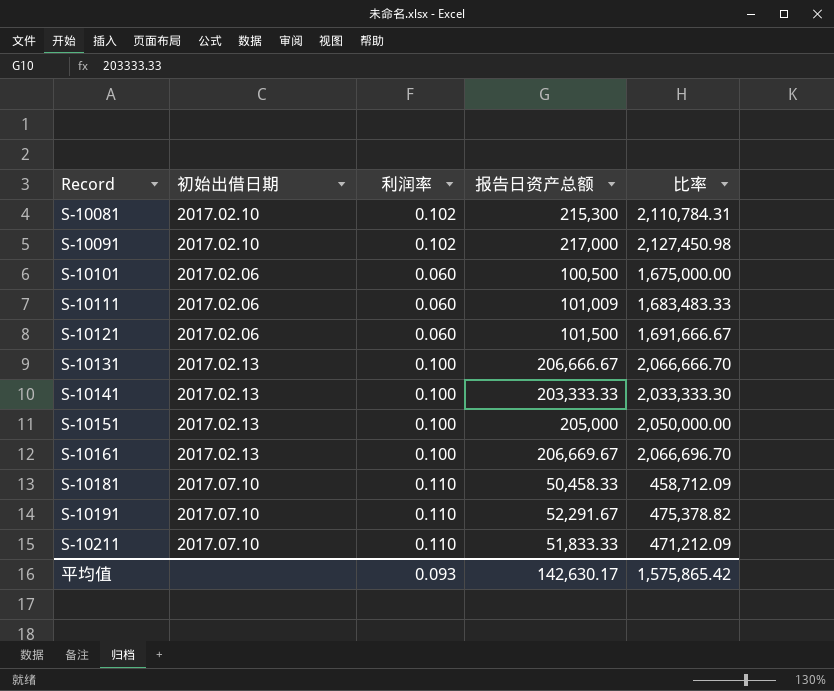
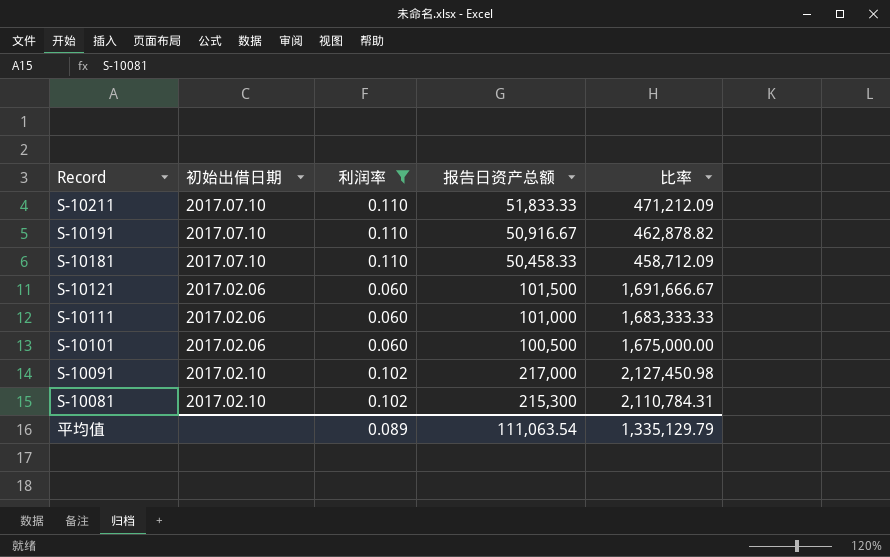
filter: none -> 利润率 != 0.100
row order: Record ascending -> Record descending
S-10191 | 报告日资产总额: 52,291.67 -> 50,916.67
S-10191 | 比率: 475,378.82 -> 462,878.82
S-10111 | 报告日资产总额: 101,009 -> 101,000
S-10111 | 比率: 1,683,483.33 -> 1,683,333.33
平均值 | 利润率: 0.093 -> 0.089
平均值 | 报告日资产总额: 142,630.17 -> 111,063.54
平均值 | 比率: 1,575,865.42 -> 1,335,129.79

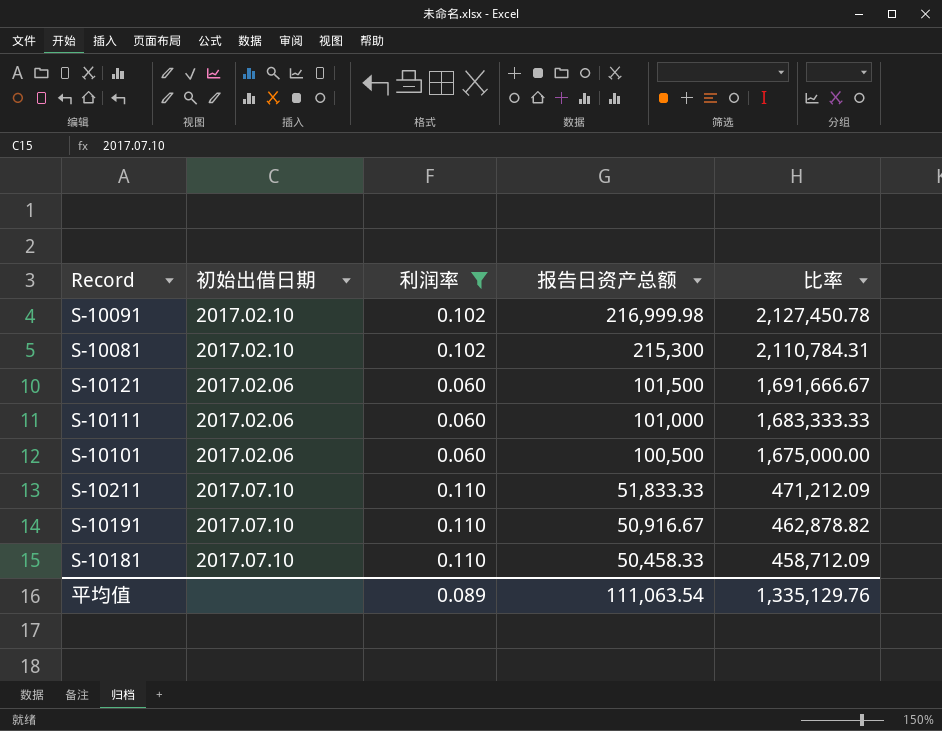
row order: Record descending -> 报告日资产总额 descending
S-10091 | 报告日资产总额: 217,000 -> 216,999.98
S-10091 | 比率: 2,127,450.98 -> 2,127,450.78
平均值 | 比率: 1,335,129.79 -> 1,335,129.76

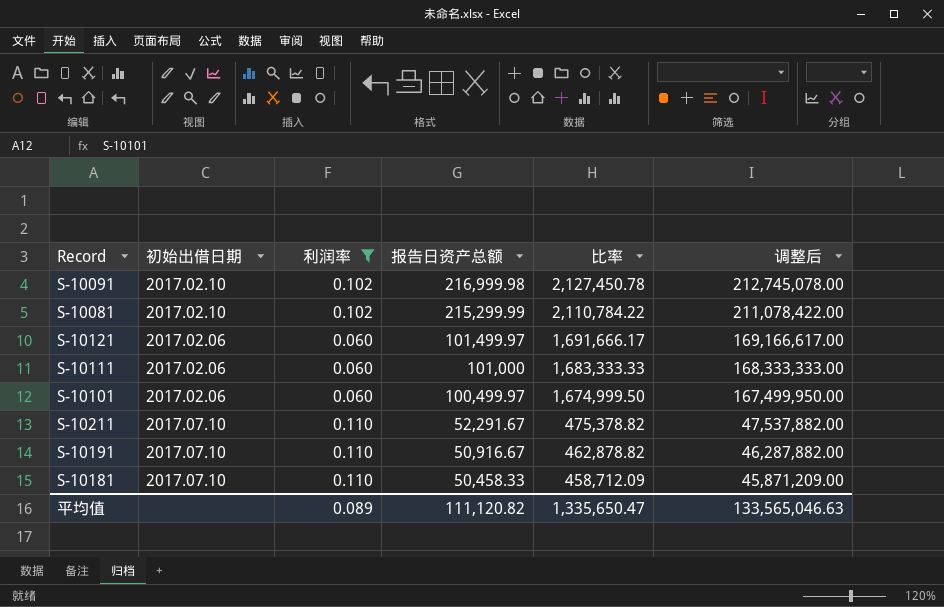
column 调整后 | formula: none -> [比率] * 100
S-10081 | 报告日资产总额: 215,300 -> 215,299.99
S-10081 | 比率: 2,110,784.31 -> 2,110,784.22
S-10121 | 报告日资产总额: 101,500 -> 101,499.97
S-10121 | 比率: 1,691,666.67 -> 1,691,666.17
S-10101 | 报告日资产总额: 100,500 -> 100,499.97
S-10101 | 比率: 1,675,000.00 -> 1,674,999.50
S-10211 | 报告日资产总额: 51,833.33 -> 52,291.67
S-10211 | 比率: 471,212.09 -> 475,378.82
平均值 | 报告日资产总额: 111,063.54 -> 111,120.82
平均值 | 比率: 1,335,129.76 -> 1,335,650.47

